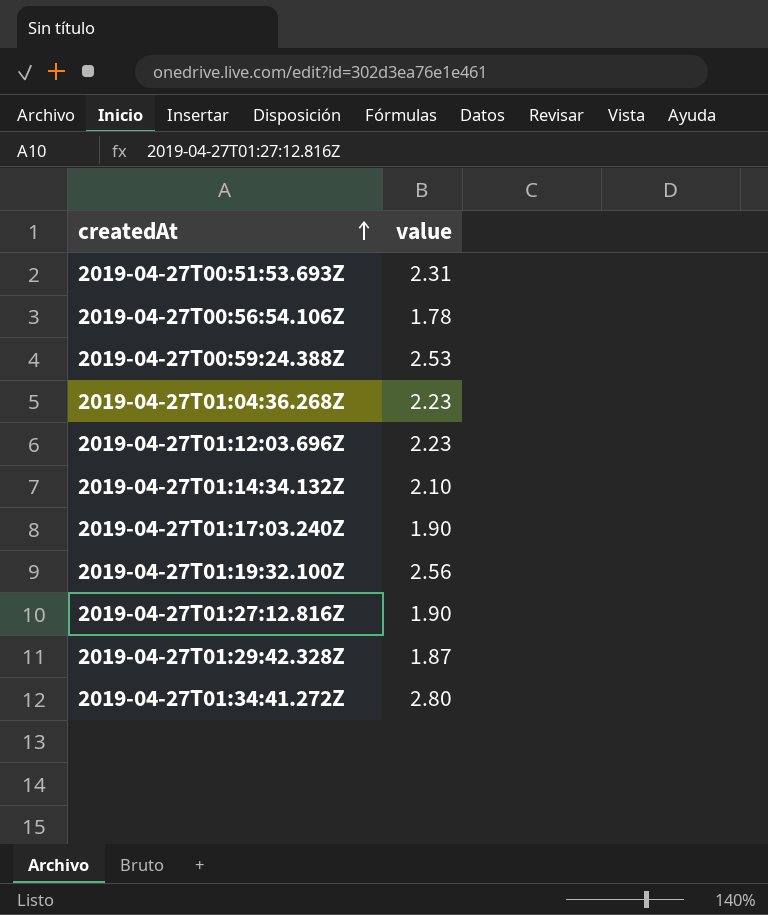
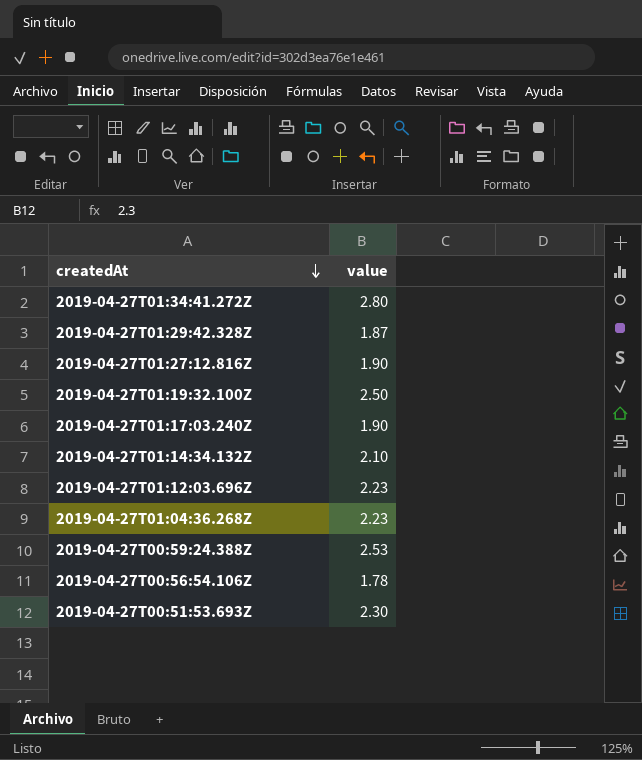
row order: createdAt ascending -> createdAt descending
2019-04-27T01:19:32.100Z | value: 2.56 -> 2.50
2019-04-27T00:51:53.693Z | value: 2.31 -> 2.30

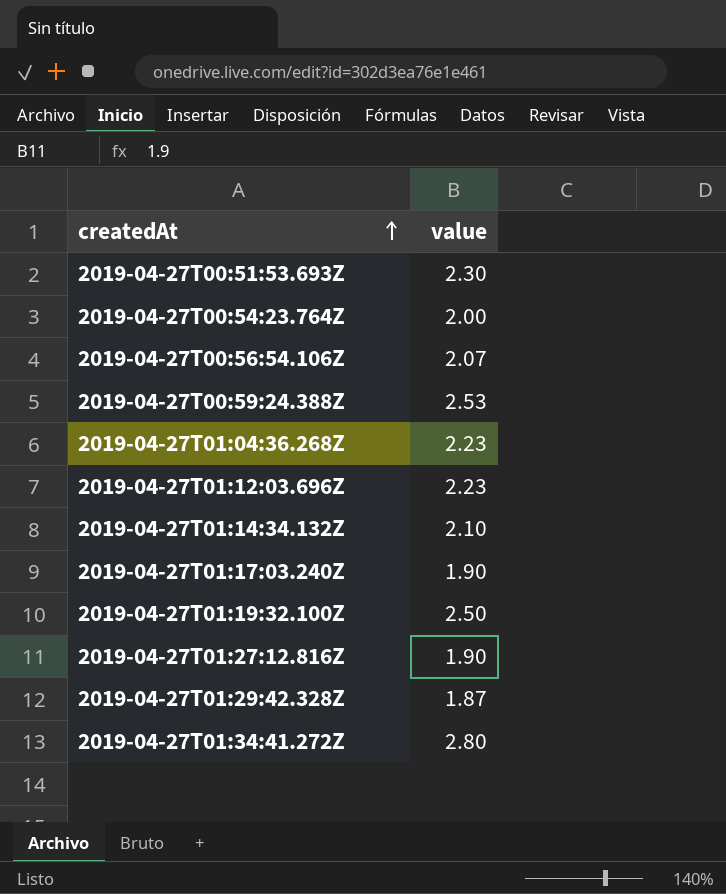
row order: createdAt descending -> createdAt ascending
row 2019-04-27T00:54:23.764Z: none -> 2.00
2019-04-27T00:56:54.106Z | value: 1.78 -> 2.07

